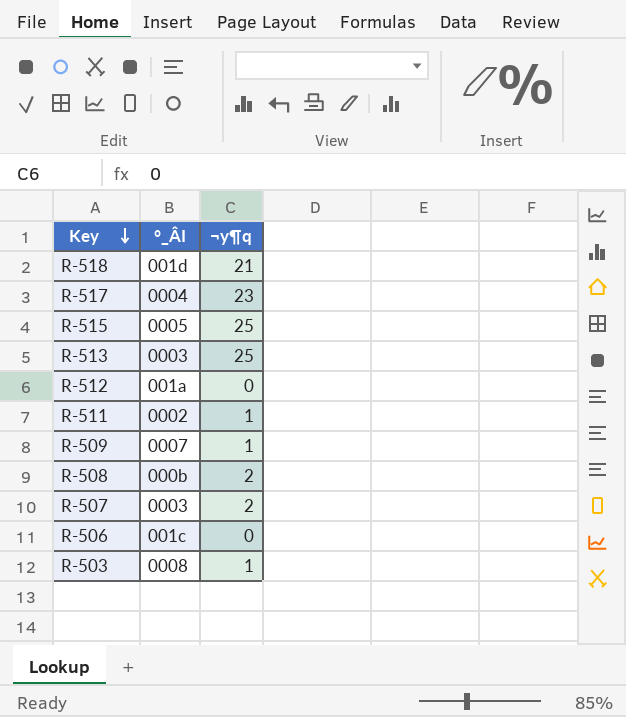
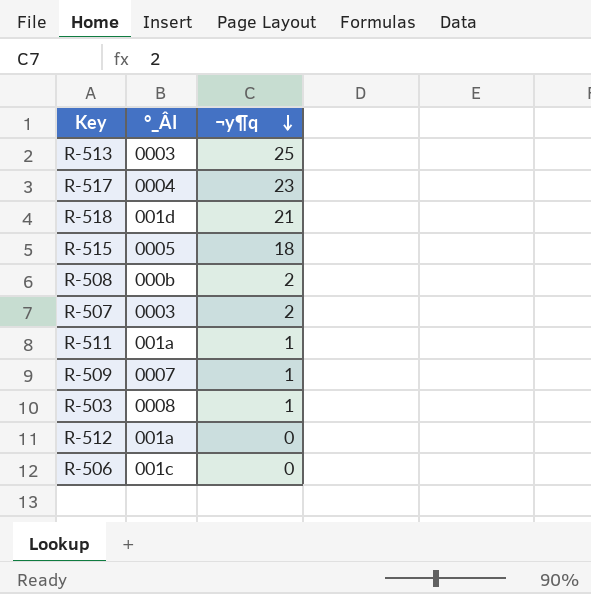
row order: Key descending -> ¬y¶q descending
R-515 | ¬y¶q: 25 -> 18
R-511 | °_ÂI: 0002 -> 001a

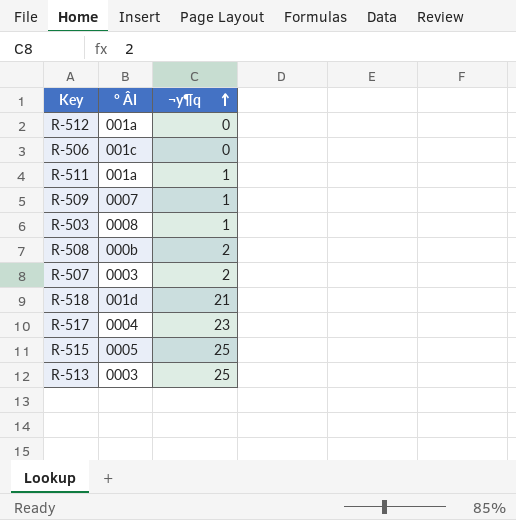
row order: ¬y¶q descending -> ¬y¶q ascending
column name: °_ÂI -> ° ÂI
R-515 | ¬y¶q: 18 -> 25

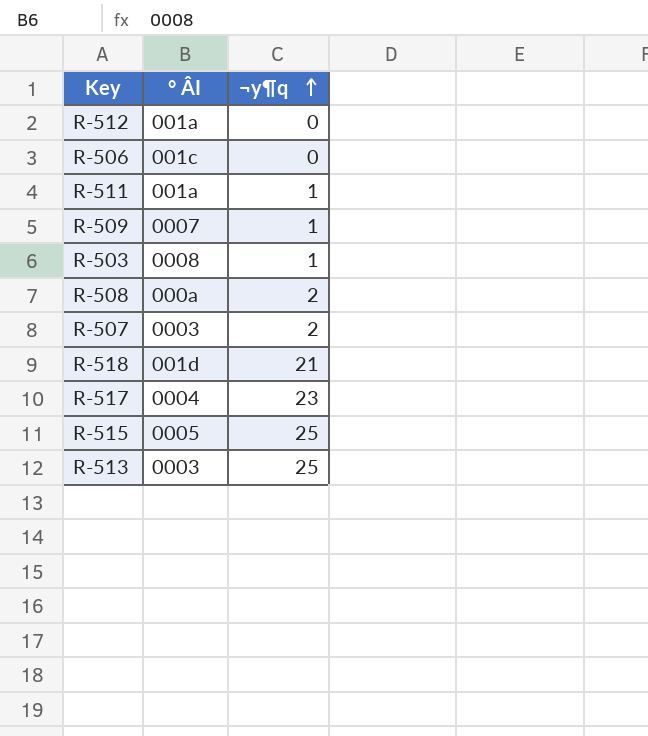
R-508 | ° ÂI: 000b -> 000a

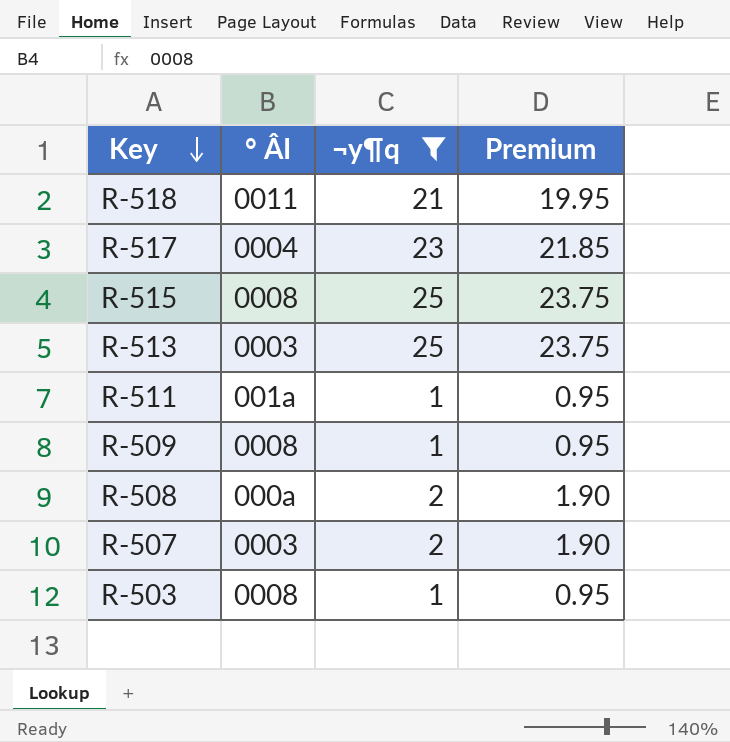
filter: none -> ¬y¶q != 0
row order: ¬y¶q ascending -> Key descending
column Premium | formula: none -> [¬y¶q] * 0.95
R-518 | ° ÂI: 001d -> 0011
R-515 | ° ÂI: 0005 -> 0008
R-509 | ° ÂI: 0007 -> 0008

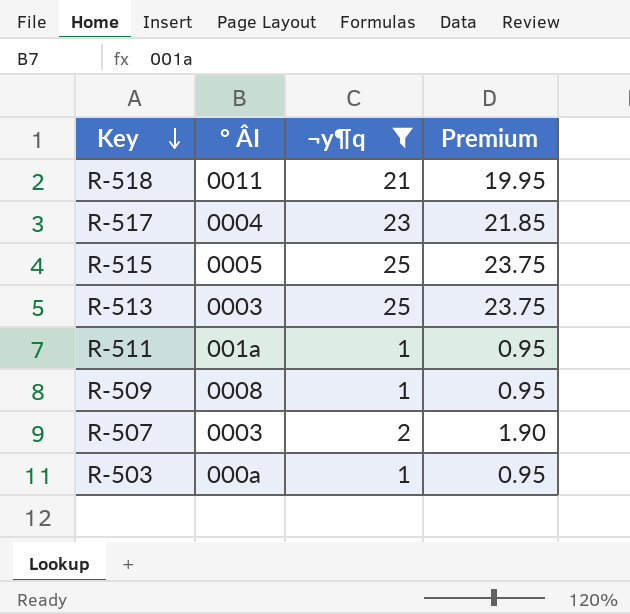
row R-508: 000a | 2 | 1.90 -> none
R-515 | ° ÂI: 0008 -> 0005
R-503 | ° ÂI: 0008 -> 000a

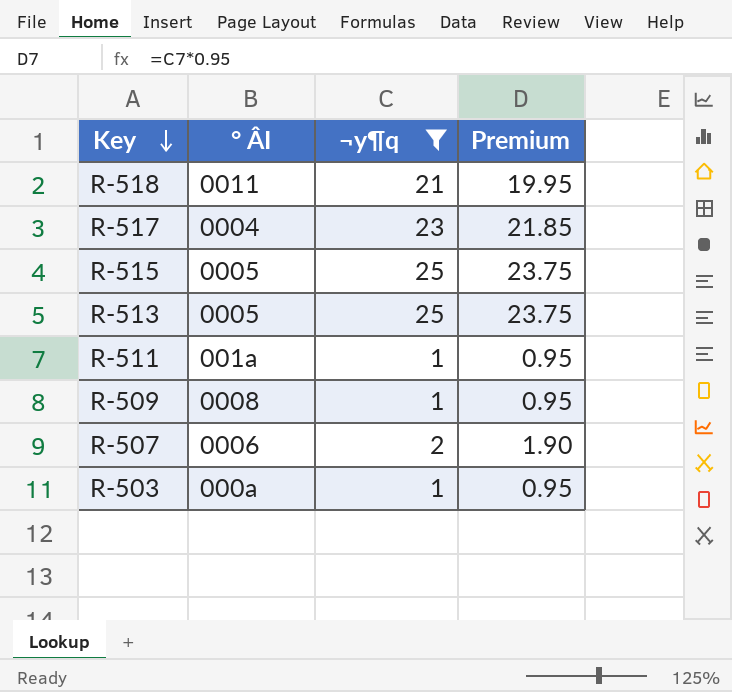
R-513 | ° ÂI: 0003 -> 0005
R-507 | ° ÂI: 0003 -> 0006

